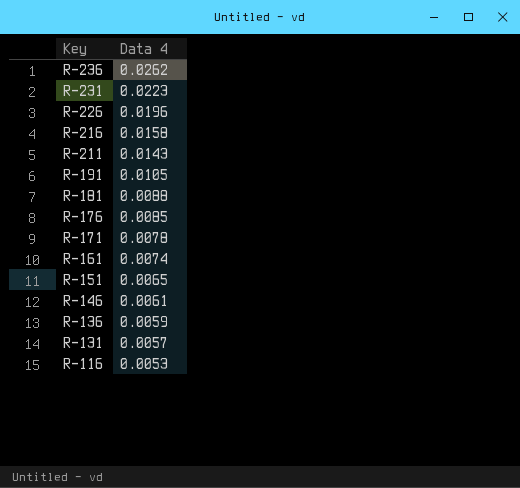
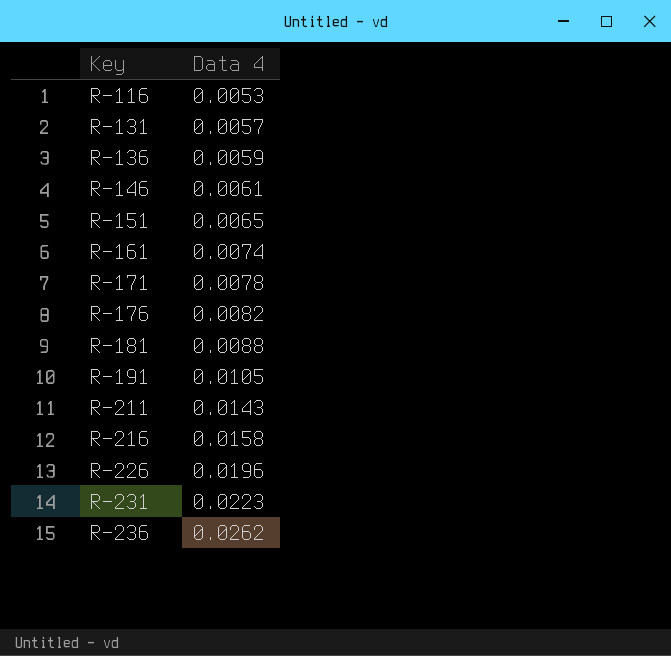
row order: Key descending -> Key ascending
R-176 | Data 4: 0.0085 -> 0.0082

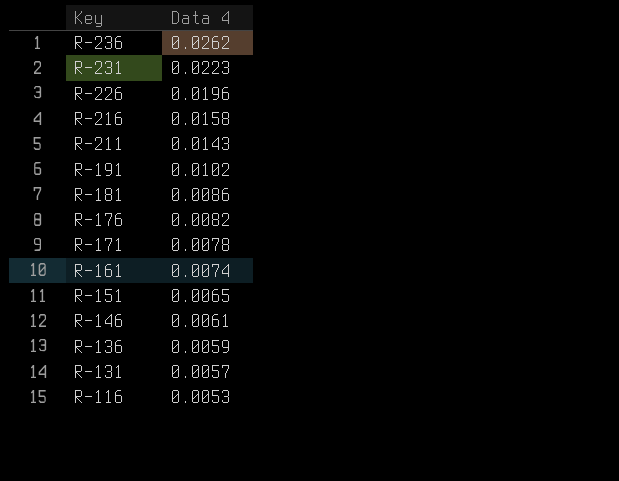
row order: Key ascending -> Key descending
R-191 | Data 4: 0.0105 -> 0.0102
R-181 | Data 4: 0.0088 -> 0.0086

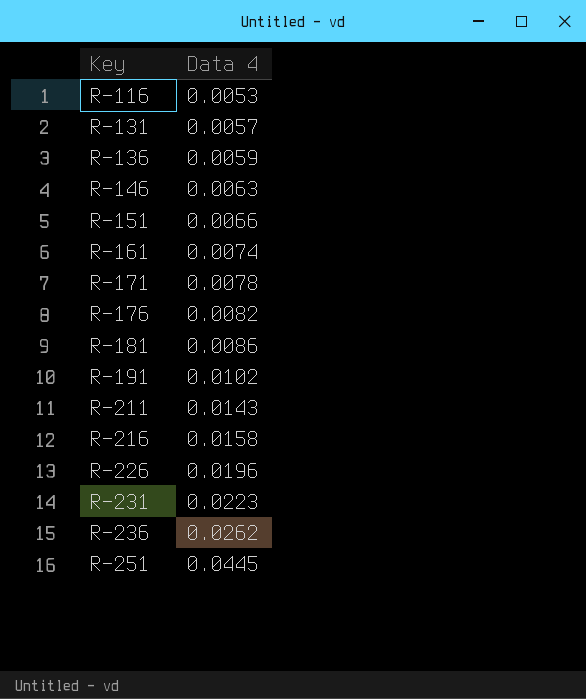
row order: Key descending -> Key ascending
R-146 | Data 4: 0.0061 -> 0.0063
R-151 | Data 4: 0.0065 -> 0.0066
row R-251: none -> 0.0445

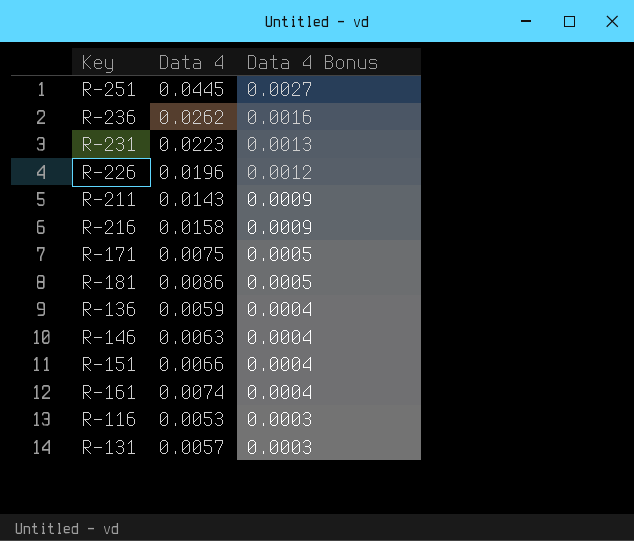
row order: Key ascending -> Data 4 Bonus descending
column Data 4 Bonus | formula: none -> [Data 4] * 0.06
row R-176: 0.0082 -> none
row R-191: 0.0102 -> none
R-171 | Data 4: 0.0078 -> 0.0075

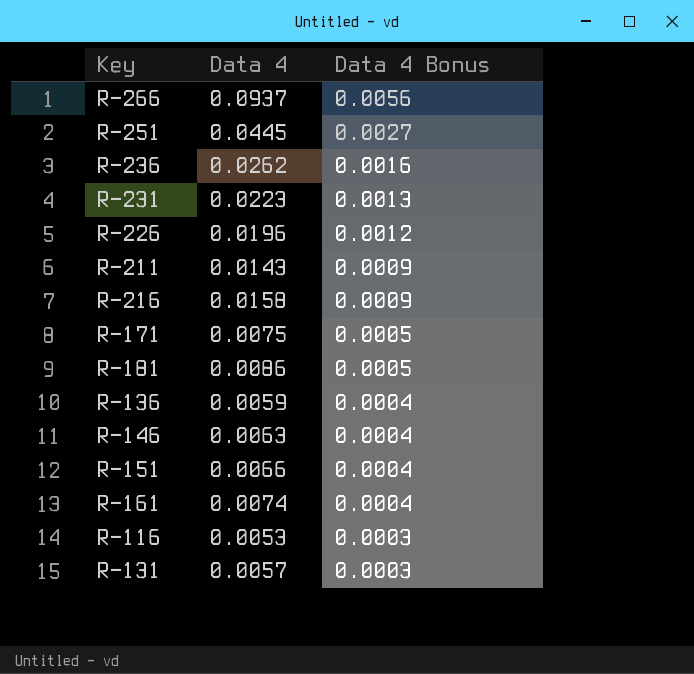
row R-266: none -> 0.0937 | 0.0056

